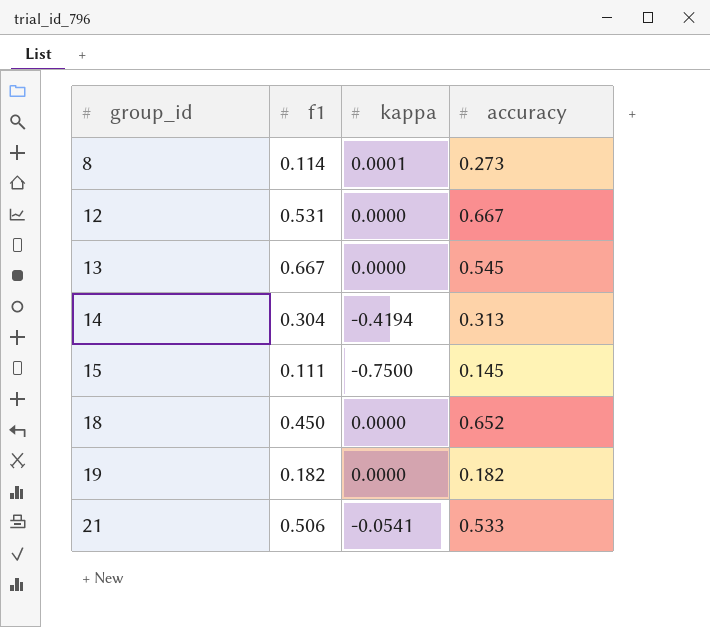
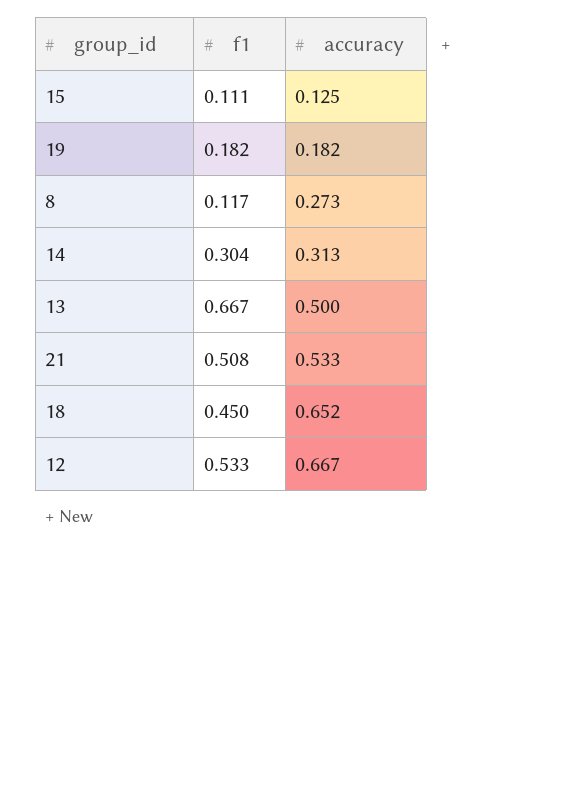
row order: group_id ascending -> accuracy ascending
column kappa | position: 3 -> none
15 | accuracy: 0.145 -> 0.125
8 | f1: 0.114 -> 0.117
13 | accuracy: 0.545 -> 0.500
21 | f1: 0.506 -> 0.508
12 | f1: 0.531 -> 0.533

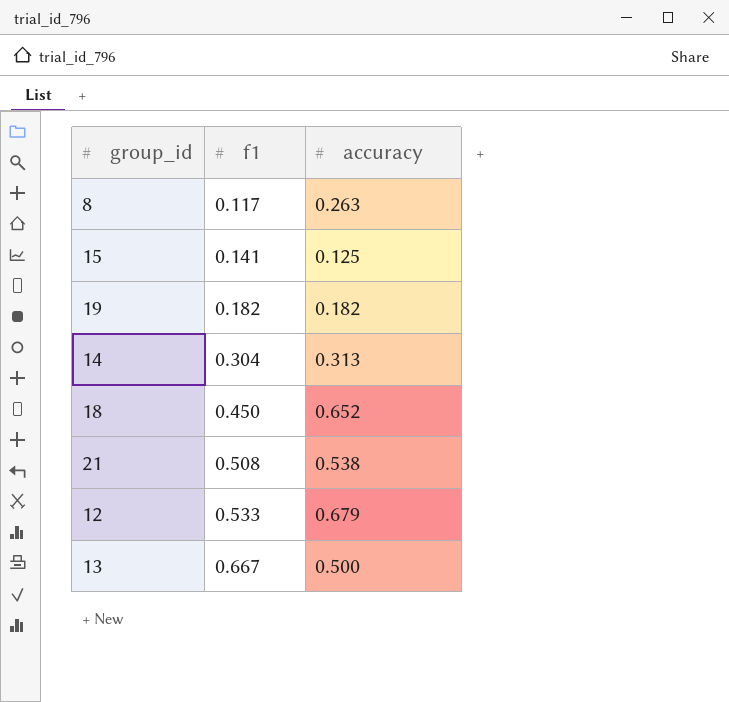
row order: accuracy ascending -> f1 ascending
8 | accuracy: 0.273 -> 0.263
15 | f1: 0.111 -> 0.141
21 | accuracy: 0.533 -> 0.538
12 | accuracy: 0.667 -> 0.679

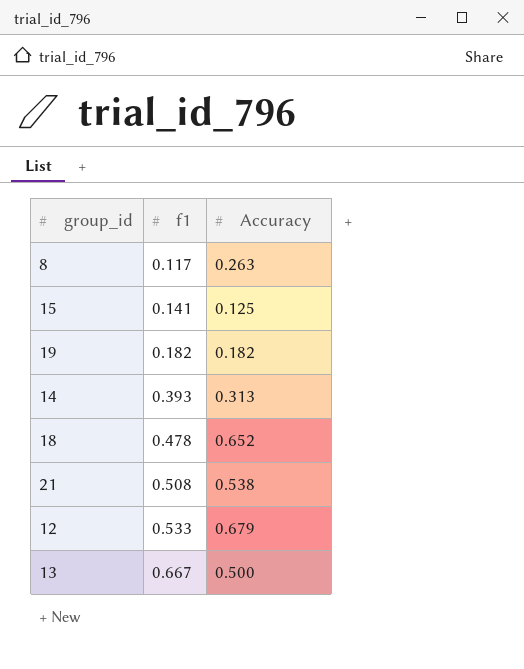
column name: accuracy -> Accuracy
14 | f1: 0.304 -> 0.393
18 | f1: 0.450 -> 0.478

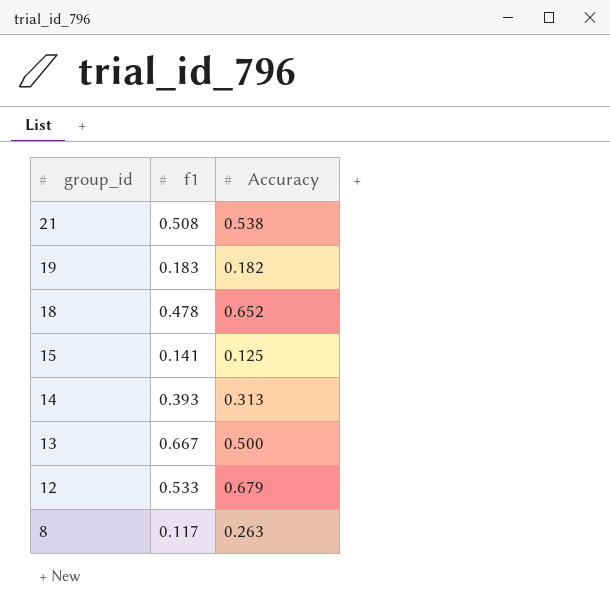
row order: f1 ascending -> group_id descending
19 | f1: 0.182 -> 0.183

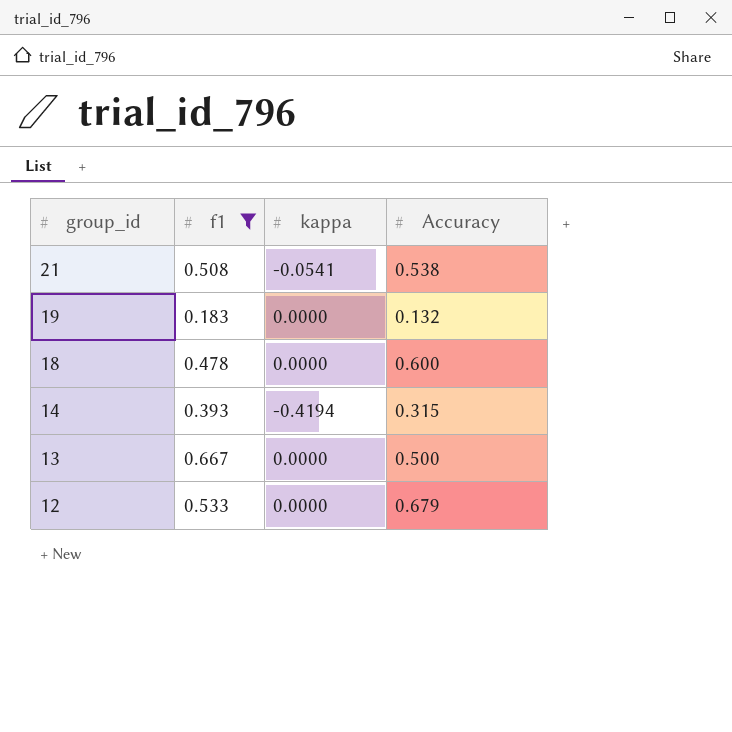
filter: none -> f1 >= 0.183
column kappa | position: none -> 3
19 | Accuracy: 0.182 -> 0.132
18 | Accuracy: 0.652 -> 0.600
14 | Accuracy: 0.313 -> 0.315

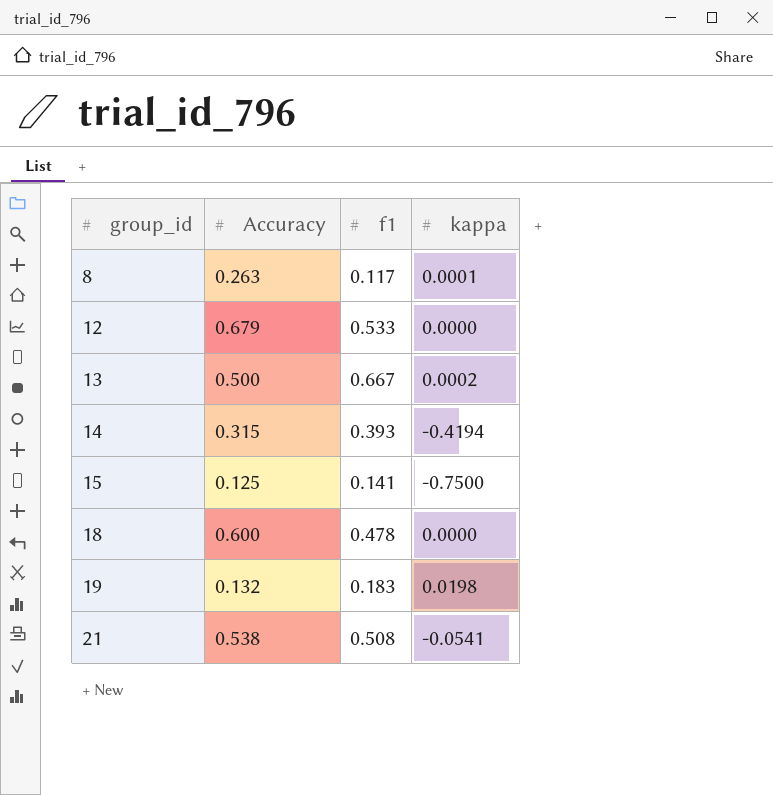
filter: f1 >= 0.183 -> none
row order: group_id descending -> group_id ascending
column Accuracy | position: 4 -> 2
13 | kappa: 0.0000 -> 0.0002
19 | kappa: 0.0000 -> 0.0198

